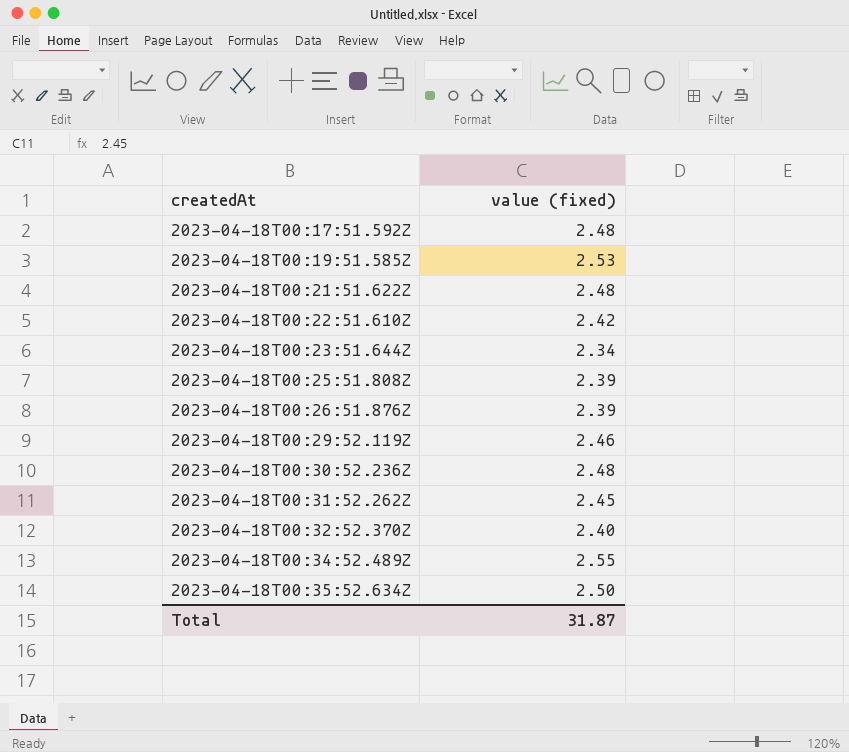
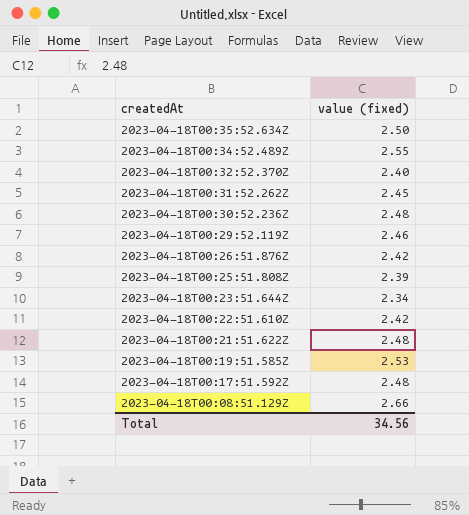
row order: createdAt ascending -> createdAt descending
2023-04-18T00:26:51.876Z | value (fixed): 2.39 -> 2.42
row 2023-04-18T00:08:51.129Z: none -> 2.66
Total | value (fixed): 31.87 -> 34.56

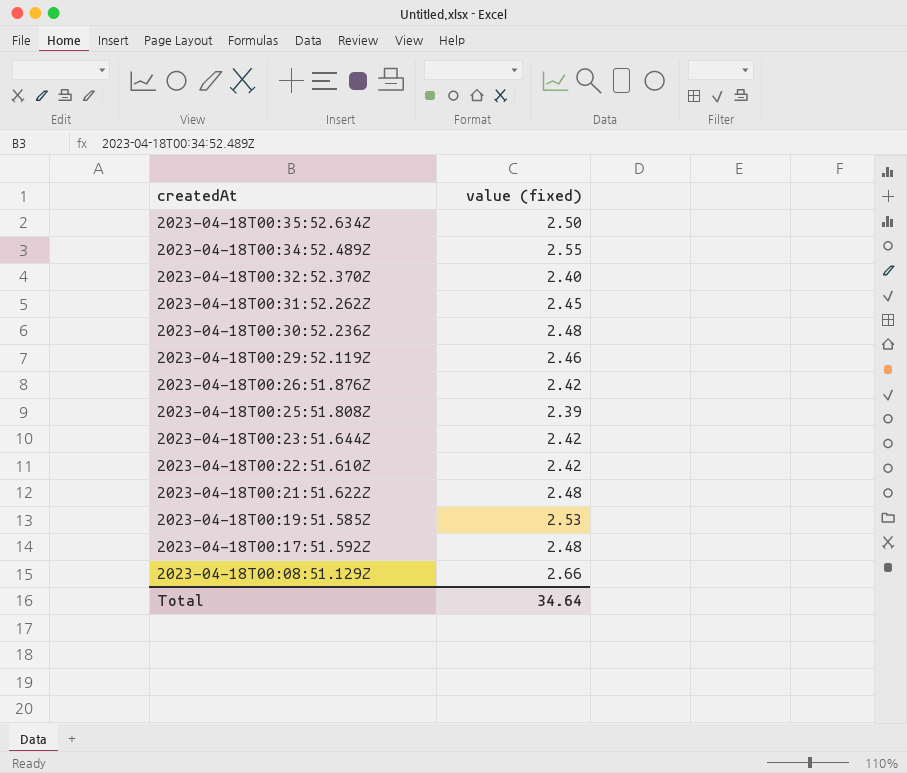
2023-04-18T00:23:51.644Z | value (fixed): 2.34 -> 2.42
Total | value (fixed): 34.56 -> 34.64

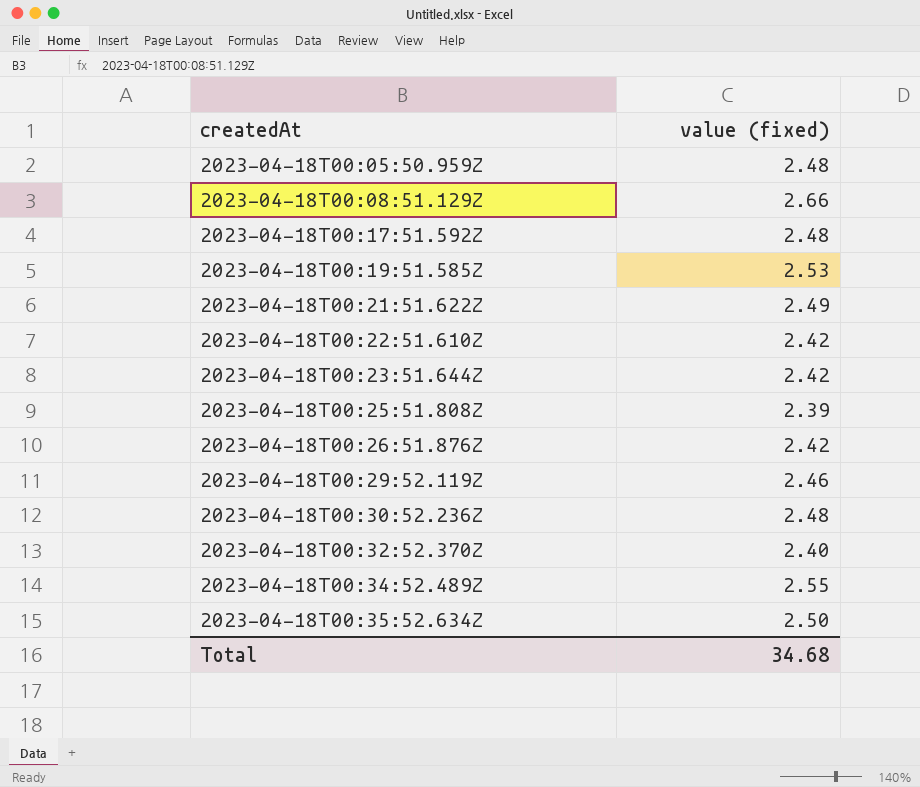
row order: createdAt descending -> createdAt ascending
row 2023-04-18T00:31:52.262Z: 2.45 -> none
row 2023-04-18T00:05:50.959Z: none -> 2.48
2023-04-18T00:21:51.622Z | value (fixed): 2.48 -> 2.49
Total | value (fixed): 34.64 -> 34.68

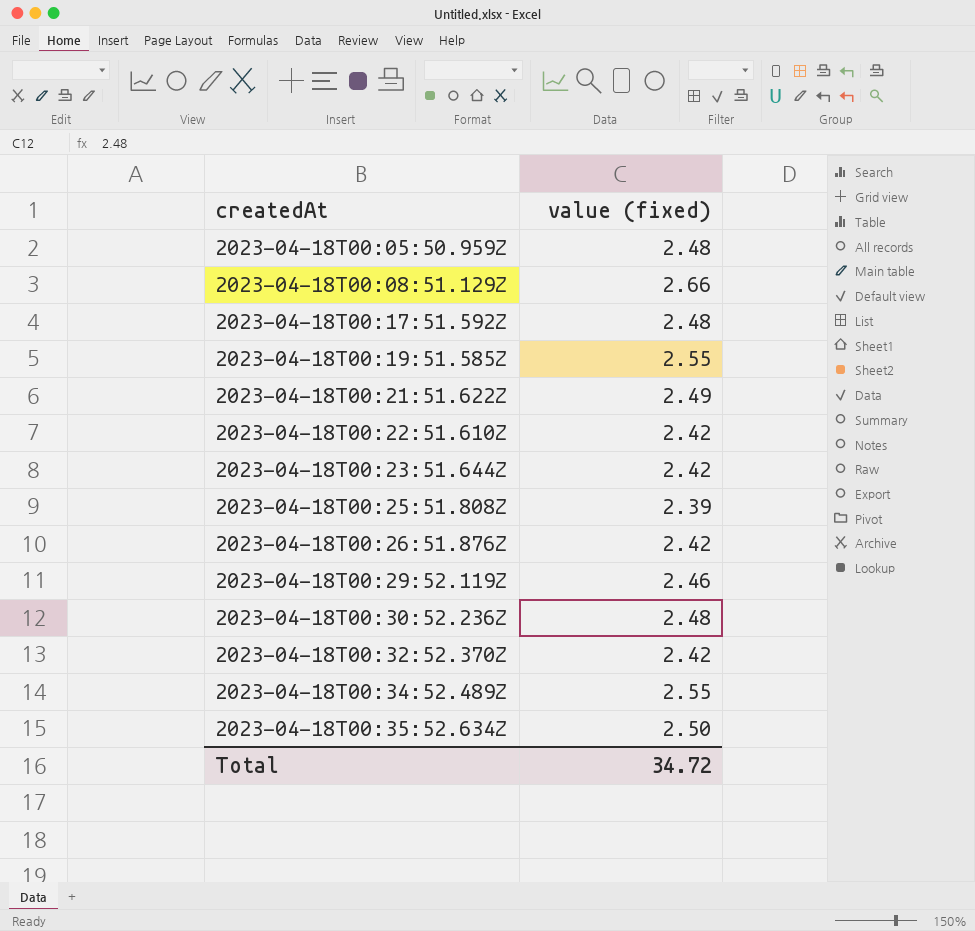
2023-04-18T00:19:51.585Z | value (fixed): 2.53 -> 2.55
2023-04-18T00:32:52.370Z | value (fixed): 2.40 -> 2.42
Total | value (fixed): 34.68 -> 34.72

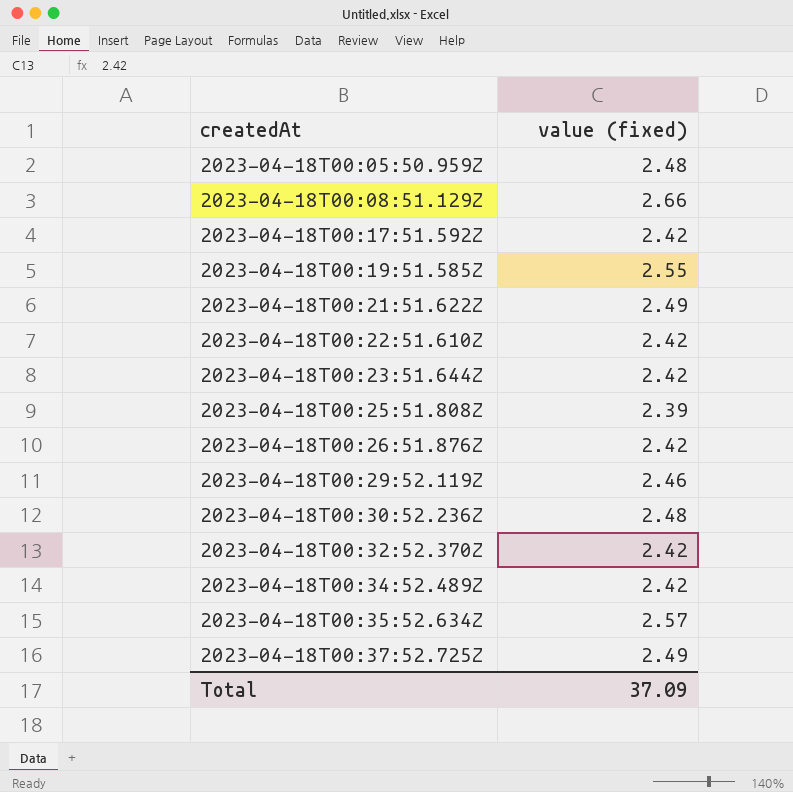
2023-04-18T00:17:51.592Z | value (fixed): 2.48 -> 2.42
2023-04-18T00:34:52.489Z | value (fixed): 2.55 -> 2.42
2023-04-18T00:35:52.634Z | value (fixed): 2.50 -> 2.57
row 2023-04-18T00:37:52.725Z: none -> 2.49
Total | value (fixed): 34.72 -> 37.09

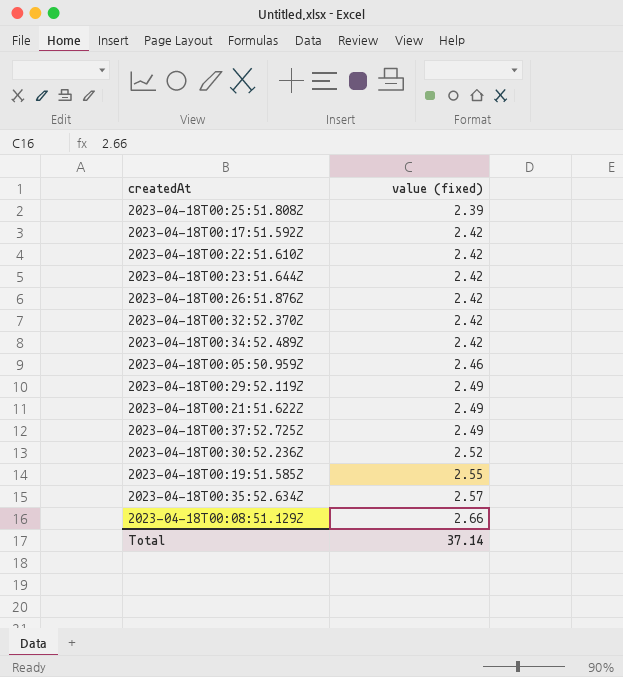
row order: createdAt ascending -> value (fixed) ascending
2023-04-18T00:05:50.959Z | value (fixed): 2.48 -> 2.46
2023-04-18T00:29:52.119Z | value (fixed): 2.46 -> 2.49
2023-04-18T00:30:52.236Z | value (fixed): 2.48 -> 2.52
Total | value (fixed): 37.09 -> 37.14

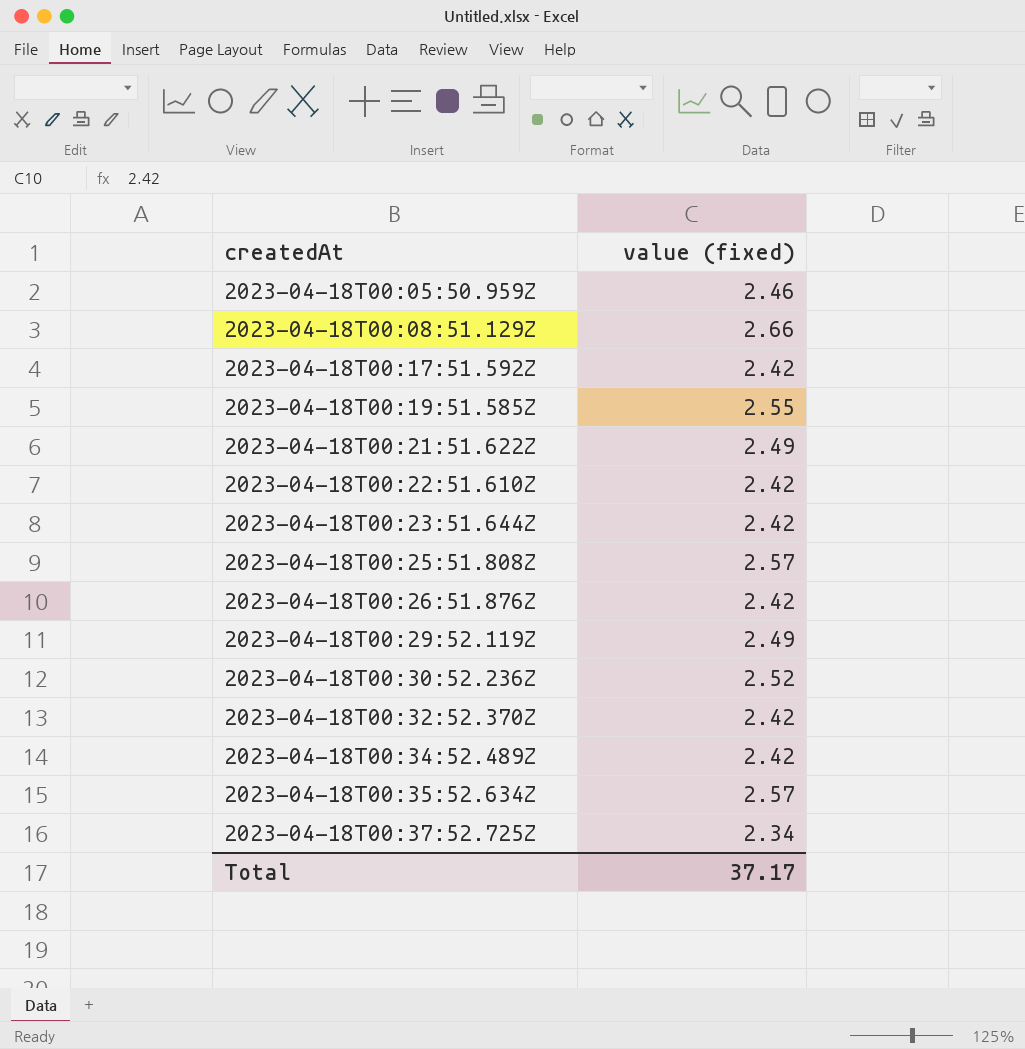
row order: value (fixed) ascending -> createdAt ascending
2023-04-18T00:25:51.808Z | value (fixed): 2.39 -> 2.57
2023-04-18T00:37:52.725Z | value (fixed): 2.49 -> 2.34
Total | value (fixed): 37.14 -> 37.17

